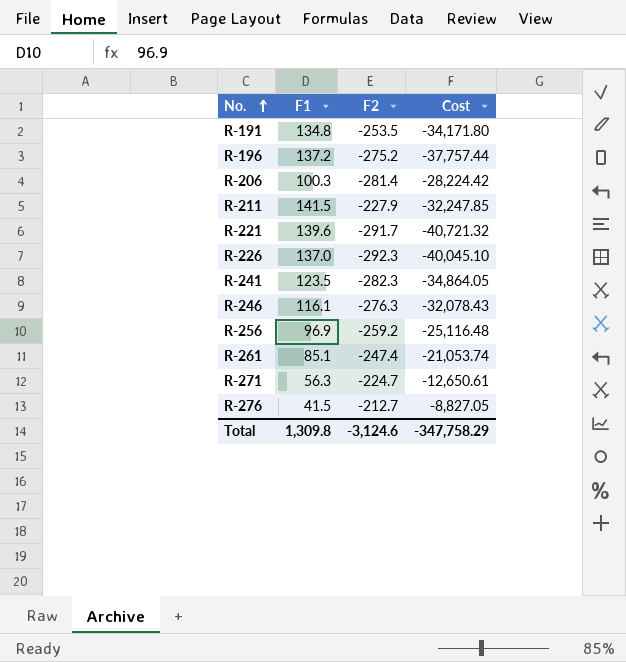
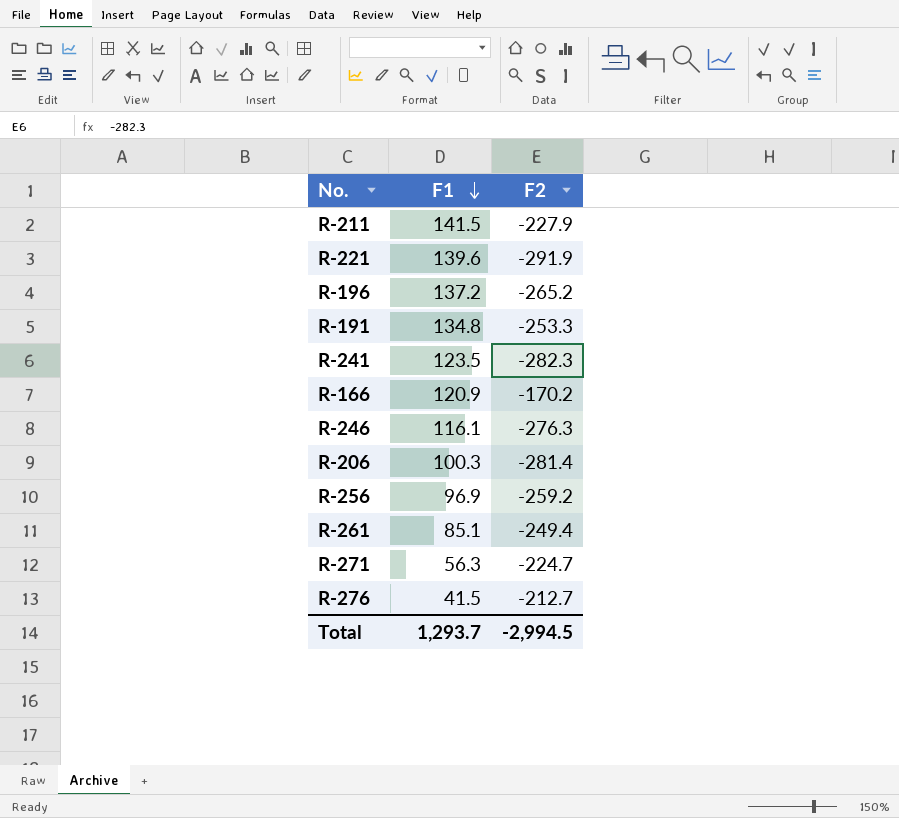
row order: No. ascending -> F1 descending
column Cost | formula: [F1] * [F2] -> none
row R-226: 137.0 | -292.3 | -40,045.10 -> none
R-221 | F2: -291.7 -> -291.9
R-196 | F2: -275.2 -> -265.2
R-191 | F2: -253.5 -> -253.3
row R-166: none -> 120.9 | -170.2
R-261 | F2: -247.4 -> -249.4
Total | F1: 1,309.8 -> 1,293.7
Total | F2: -3,124.6 -> -2,994.5

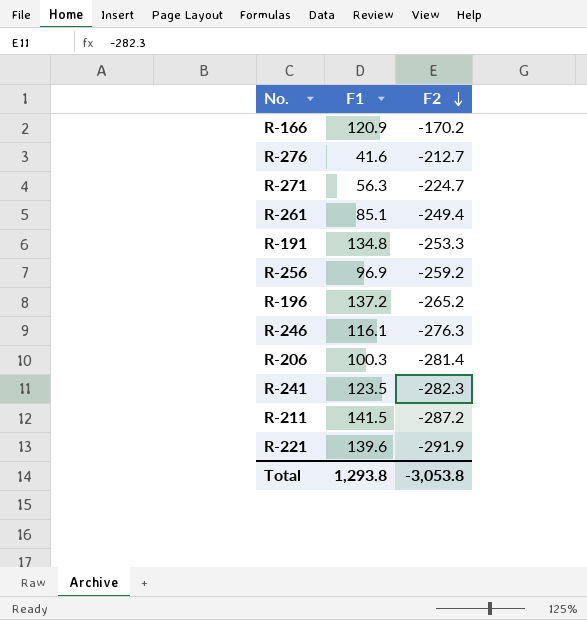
row order: F1 descending -> F2 descending
R-276 | F1: 41.5 -> 41.6
R-211 | F2: -227.9 -> -287.2
Total | F1: 1,293.7 -> 1,293.8
Total | F2: -2,994.5 -> -3,053.8

